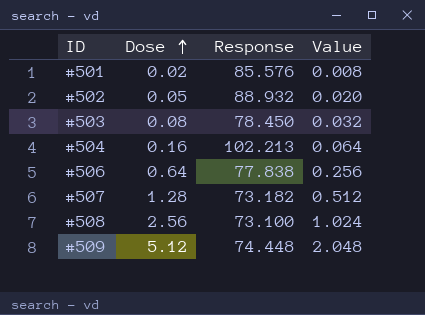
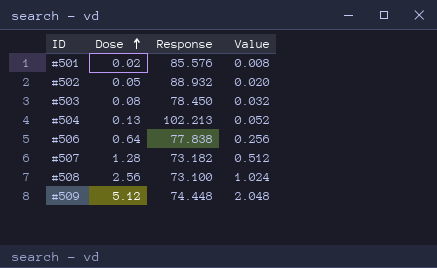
#504 | Dose: 0.16 -> 0.13
#504 | Value: 0.064 -> 0.052

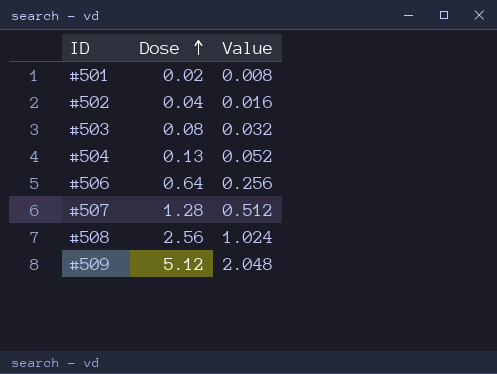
column Response | position: 3 -> none
#502 | Dose: 0.05 -> 0.04
#502 | Value: 0.020 -> 0.016

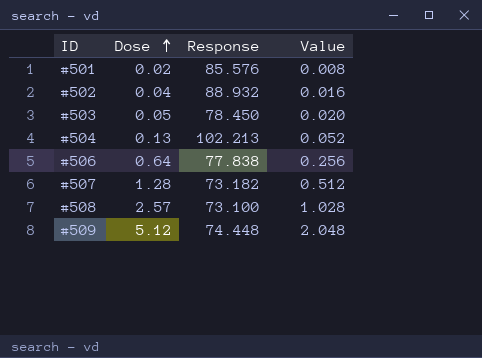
column Response | position: none -> 3
#503 | Dose: 0.08 -> 0.05
#503 | Value: 0.032 -> 0.020
#508 | Dose: 2.56 -> 2.57
#508 | Value: 1.024 -> 1.028

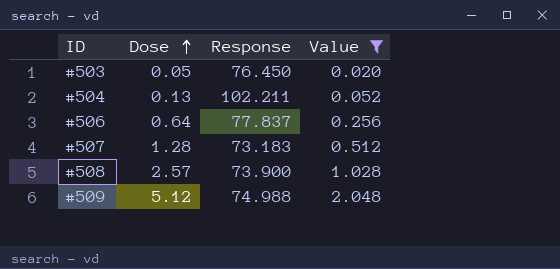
filter: none -> Value >= 0.020
#503 | Response: 78.450 -> 76.450
#504 | Response: 102.213 -> 102.211
#506 | Response: 77.838 -> 77.837
#507 | Response: 73.182 -> 73.183
#508 | Response: 73.100 -> 73.900
#509 | Response: 74.448 -> 74.988

